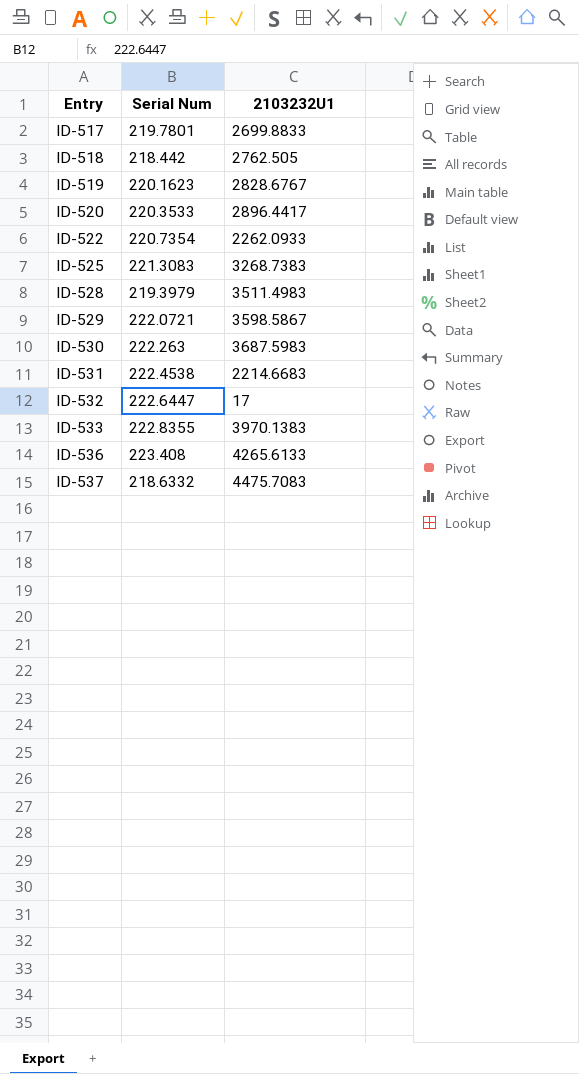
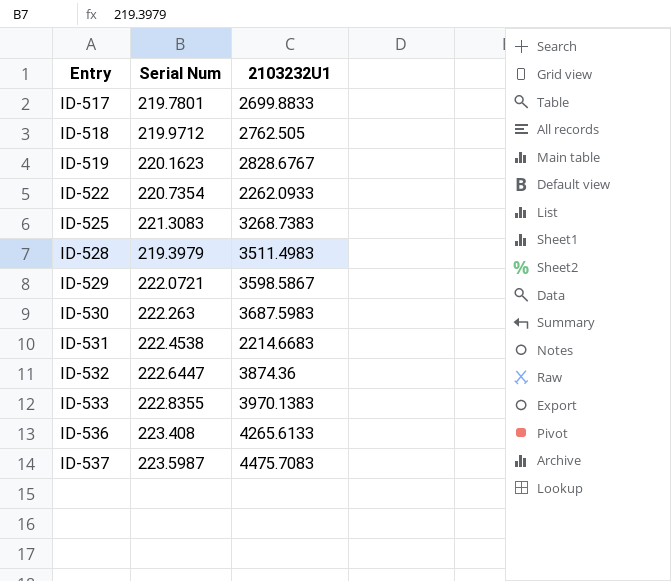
row ID-520: 220.3533 | 2896.4417 -> none
ID-518 | Serial Num: 218.442 -> 219.9712
ID-532 | 2103232U1: 17 -> 3874.36
ID-537 | Serial Num: 218.6332 -> 223.5987

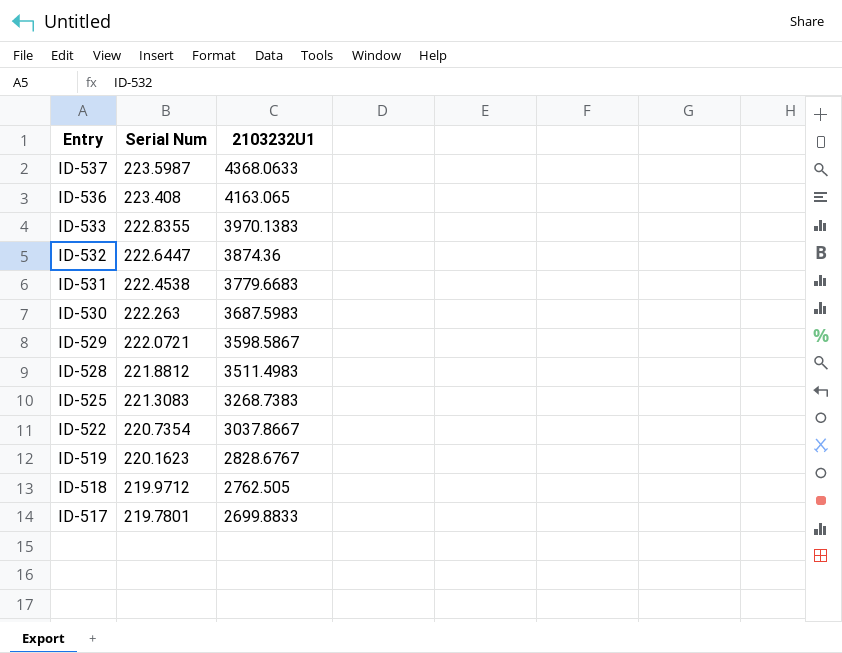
row order: Entry ascending -> Entry descending
ID-537 | 2103232U1: 4475.7083 -> 4368.0633
ID-536 | 2103232U1: 4265.6133 -> 4163.065
ID-531 | 2103232U1: 2214.6683 -> 3779.6683
ID-528 | Serial Num: 219.3979 -> 221.8812
ID-522 | 2103232U1: 2262.0933 -> 3037.8667

